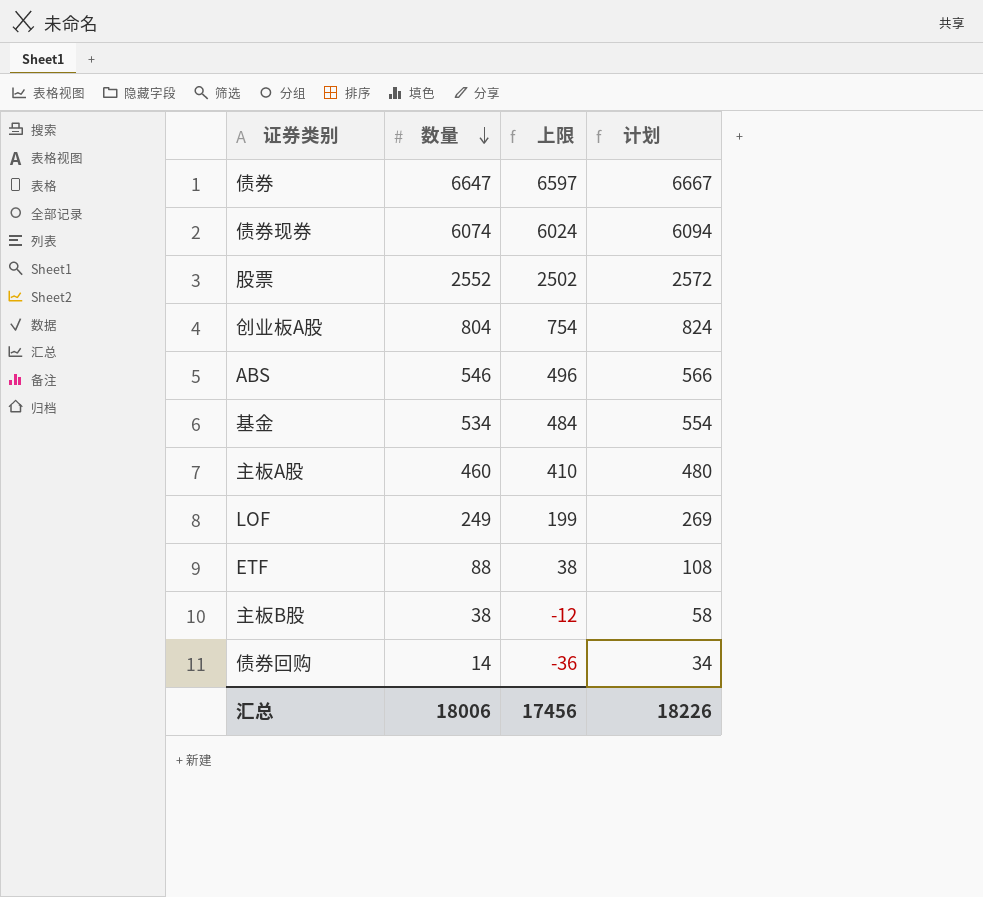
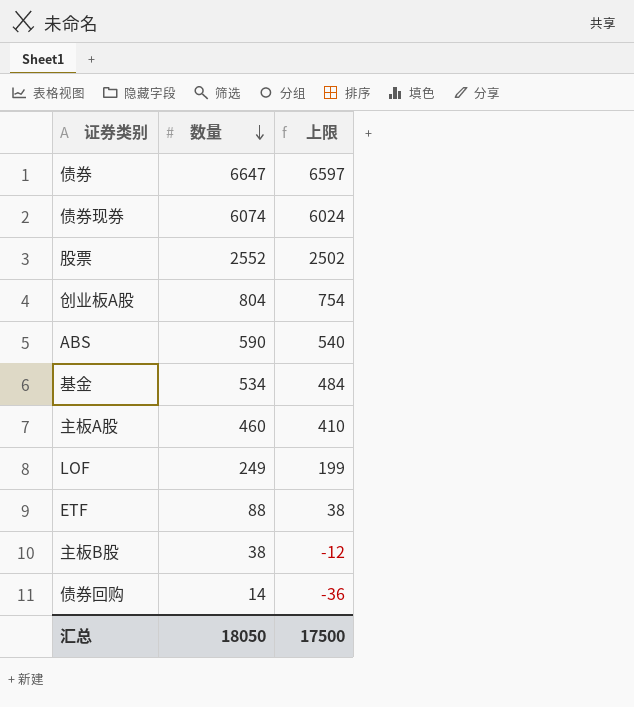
column 计划 | formula: [数量] + 20 -> none
ABS | 数量: 546 -> 590
ABS | 上限: 496 -> 540
汇总 | 数量: 18006 -> 18050
汇总 | 上限: 17456 -> 17500

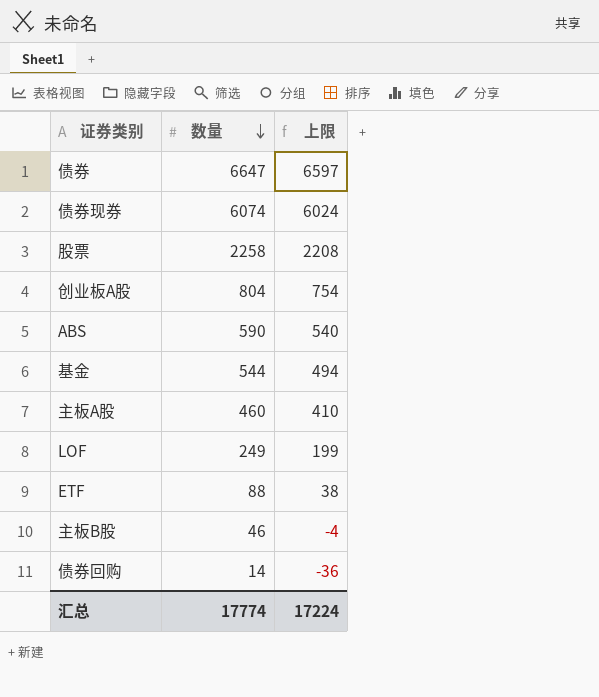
股票 | 数量: 2552 -> 2258
股票 | 上限: 2502 -> 2208
基金 | 数量: 534 -> 544
基金 | 上限: 484 -> 494
主板B股 | 数量: 38 -> 46
主板B股 | 上限: -12 -> -4
汇总 | 数量: 18050 -> 17774
汇总 | 上限: 17500 -> 17224

